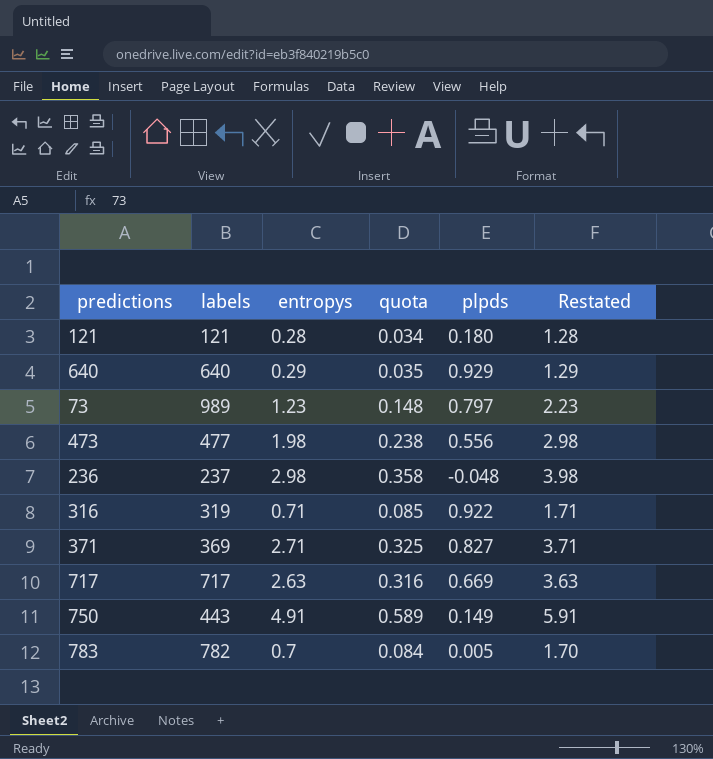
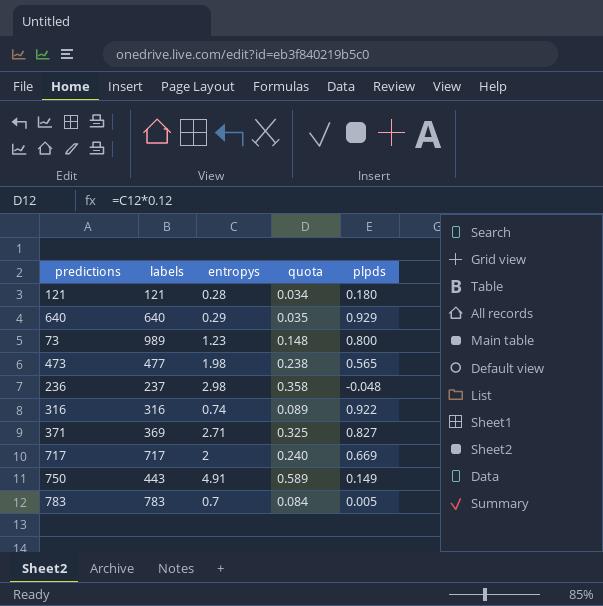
column Restated | formula: [entropys] + 1 -> none
73 | plpds: 0.797 -> 0.800
473 | plpds: 0.556 -> 0.565
316 | labels: 319 -> 316
316 | entropys: 0.71 -> 0.74
316 | quota: 0.085 -> 0.089
717 | entropys: 2.63 -> 2
717 | quota: 0.316 -> 0.240
783 | labels: 782 -> 783

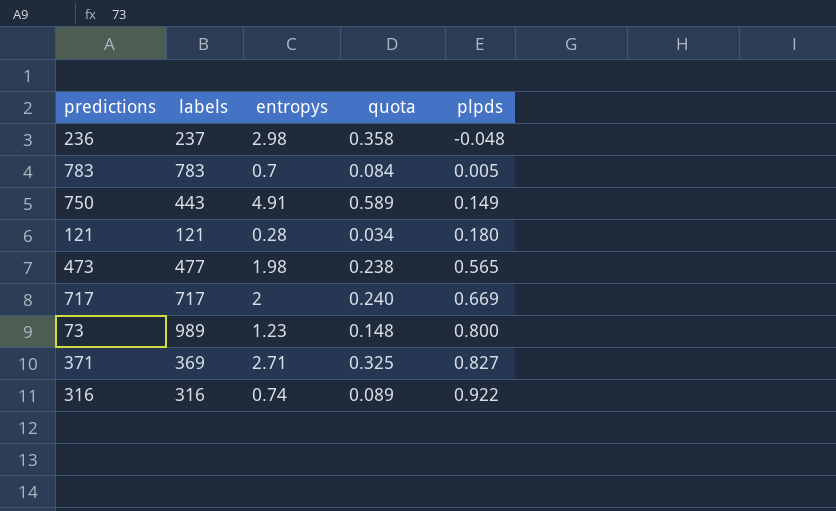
row order: none -> plpds ascending
row 640: 640 | 0.29 | 0.035 | 0.929 -> none

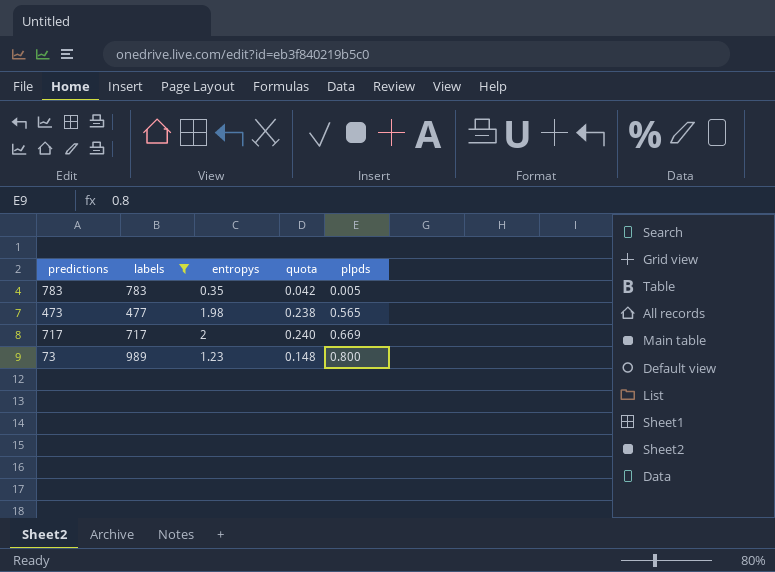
filter: none -> labels >= 477
783 | entropys: 0.7 -> 0.35
783 | quota: 0.084 -> 0.042

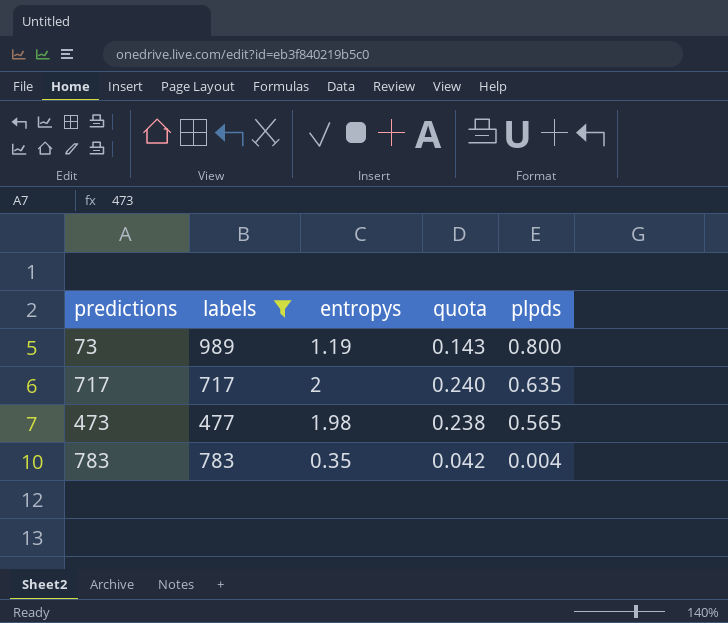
row order: plpds ascending -> plpds descending
73 | entropys: 1.23 -> 1.19
73 | quota: 0.148 -> 0.143
717 | plpds: 0.669 -> 0.635
783 | plpds: 0.005 -> 0.004

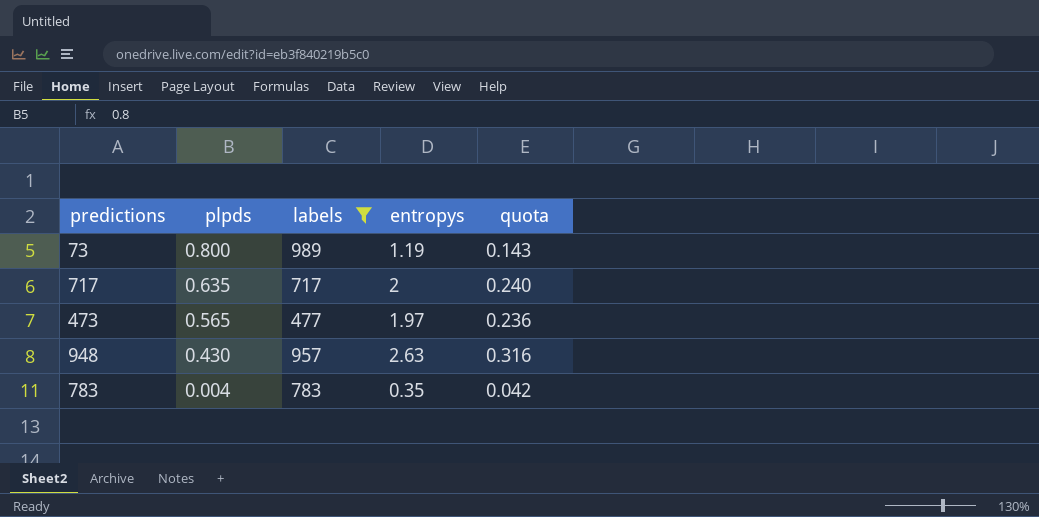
column plpds | position: 5 -> 2
473 | entropys: 1.98 -> 1.97
473 | quota: 0.238 -> 0.236
row 948: none -> 0.430 | 957 | 2.63 | 0.316

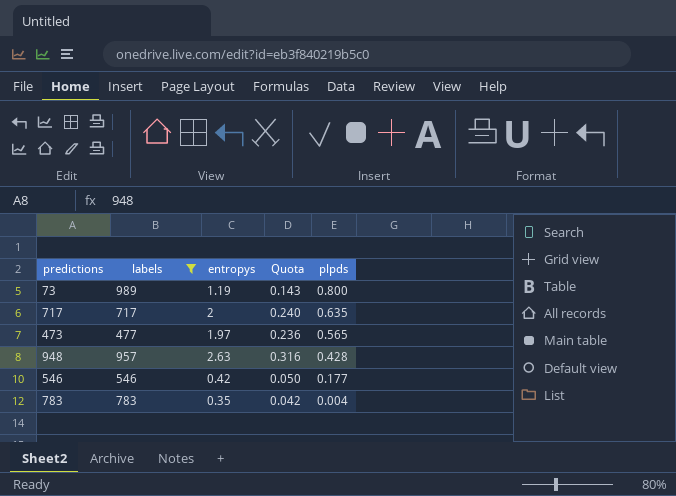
column name: quota -> Quota
column plpds | position: 2 -> 5
948 | plpds: 0.430 -> 0.428
row 546: none -> 546 | 0.42 | 0.050 | 0.177

